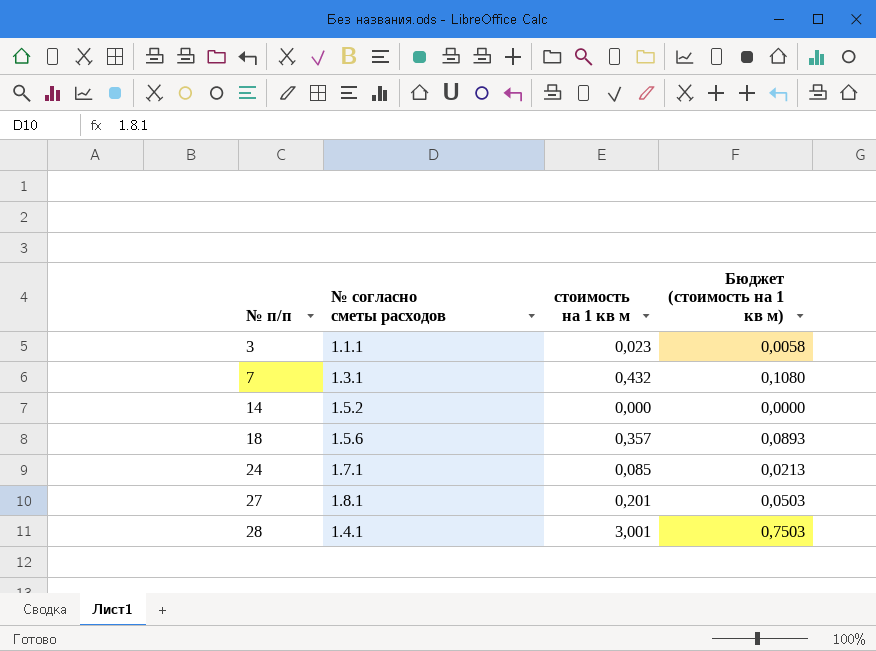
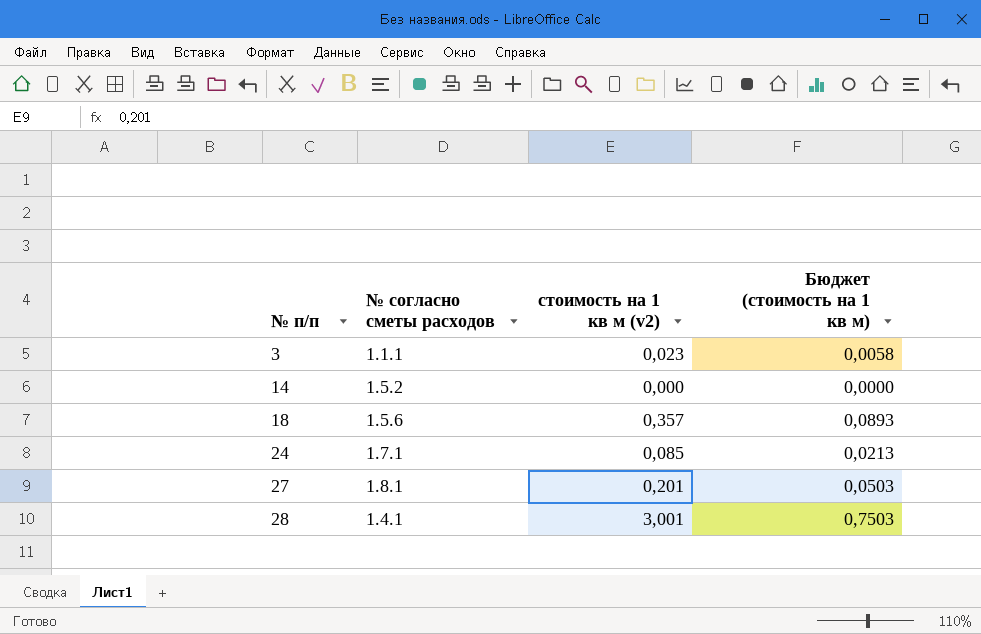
column name: стоимость на 1 кв м -> стоимость на 1 кв м (v2)
row 7: 1.3.1 | 0,432 | 0,1080 -> none

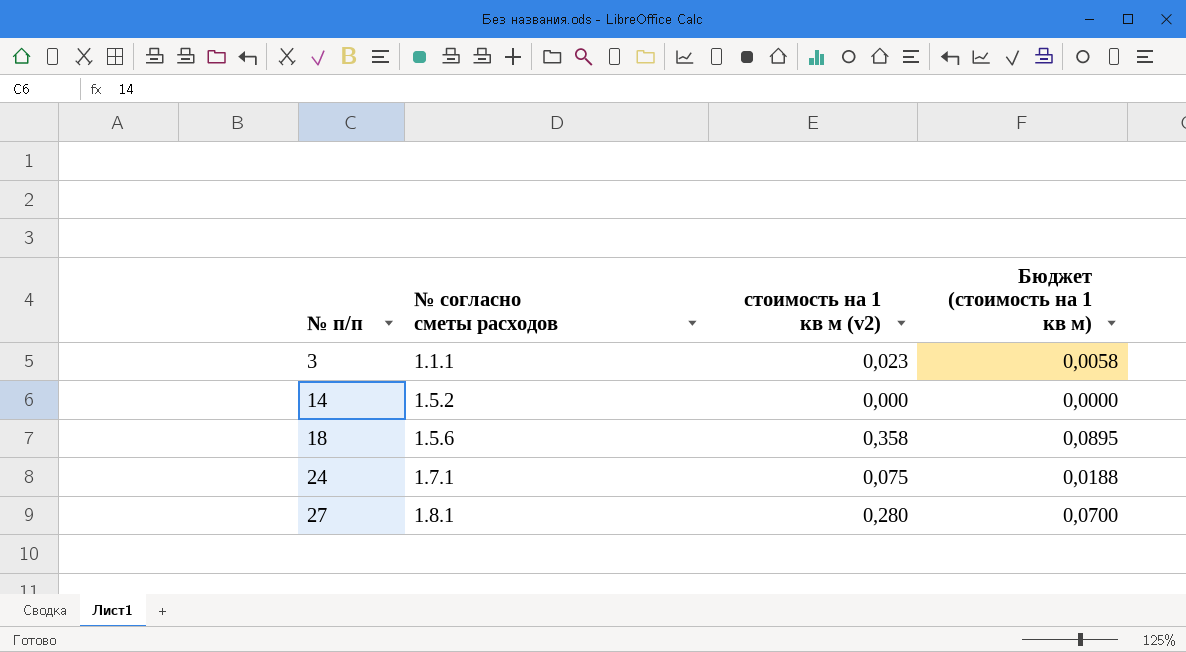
row 28: 1.4.1 | 3,001 | 0,7503 -> none
18 | стоимость на 1 кв м (v2): 0,357 -> 0,358
18 | Бюджет (стоимость на 1 кв м): 0,0893 -> 0,0895
24 | стоимость на 1 кв м (v2): 0,085 -> 0,075
24 | Бюджет (стоимость на 1 кв м): 0,0213 -> 0,0188
27 | стоимость на 1 кв м (v2): 0,201 -> 0,280
27 | Бюджет (стоимость на 1 кв м): 0,0503 -> 0,0700

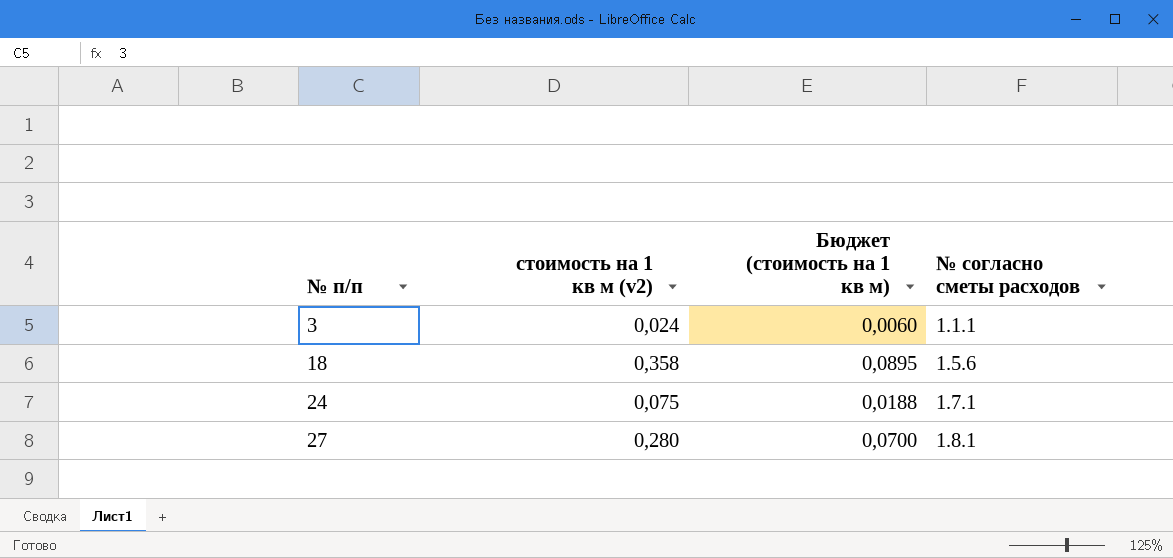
column № согласно сметы расходов | position: 2 -> 4
row 14: 1.5.2 | 0,000 | 0,0000 -> none
3 | стоимость на 1 кв м (v2): 0,023 -> 0,024
3 | Бюджет (стоимость на 1 кв м): 0,0058 -> 0,0060

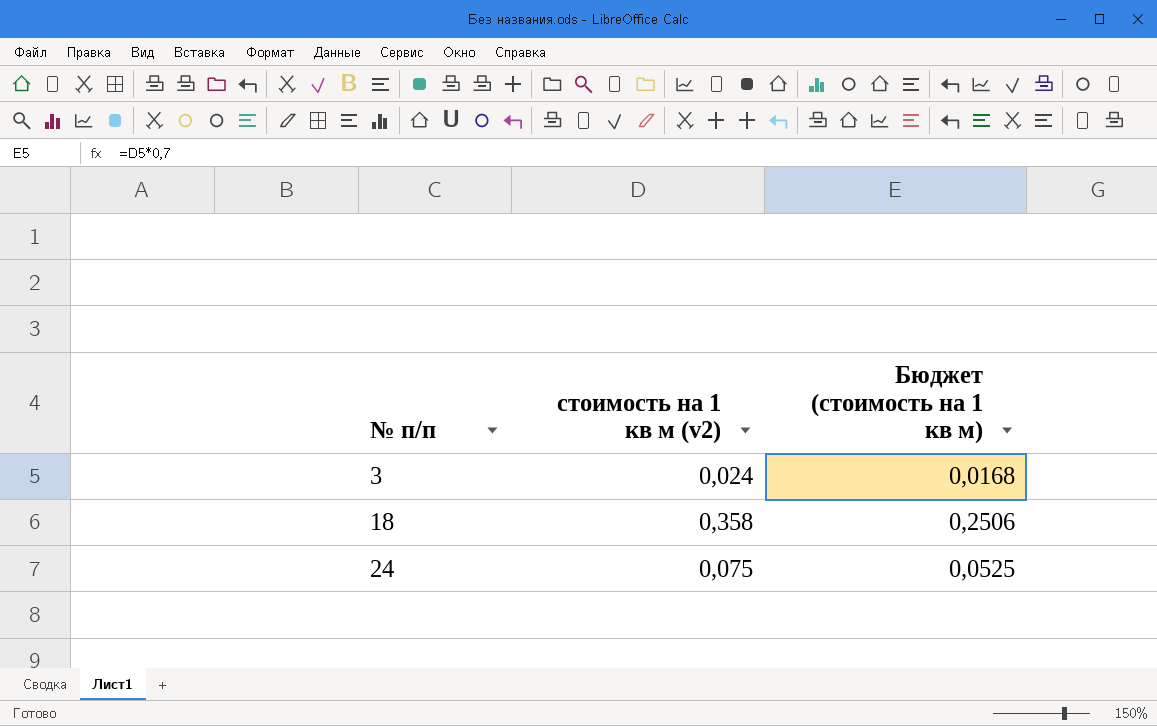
column № согласно сметы расходов | position: 4 -> none
column Бюджет (стоимость на 1 кв м) | formula: [стоимость на 1 кв м (v2)] * 0,25 -> [стоимость на 1 кв м (v2)] * 0,7
row 27: 0,280 | 0,0700 | 1.8.1 -> none

